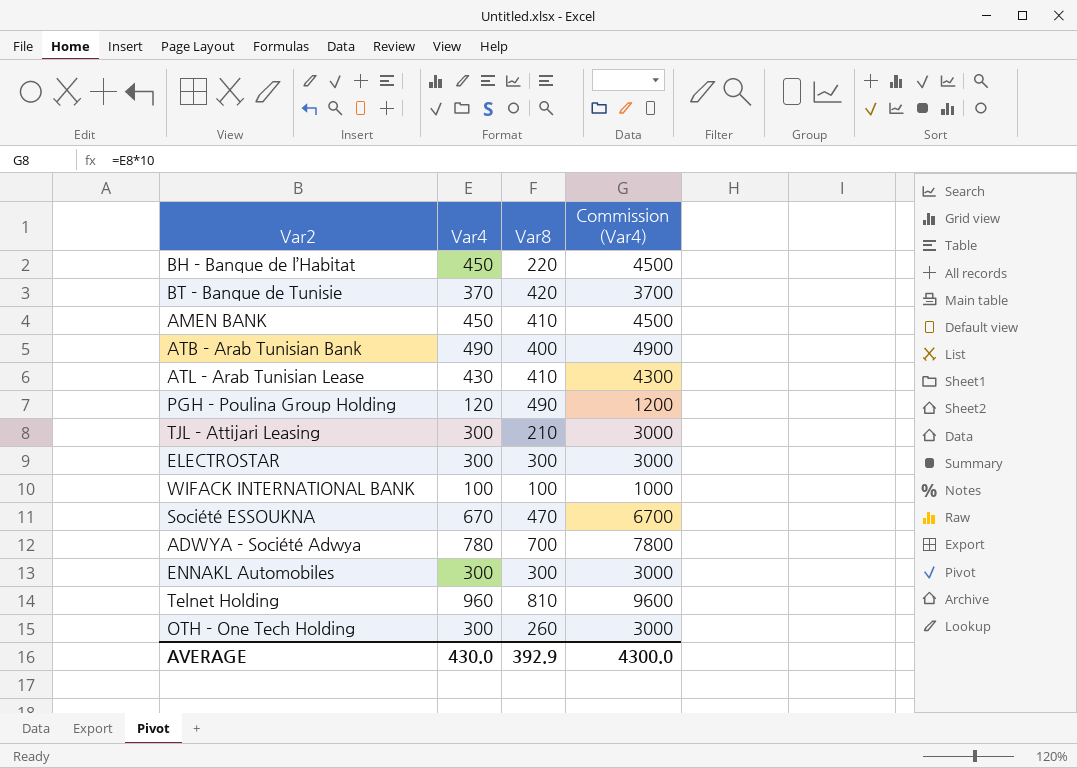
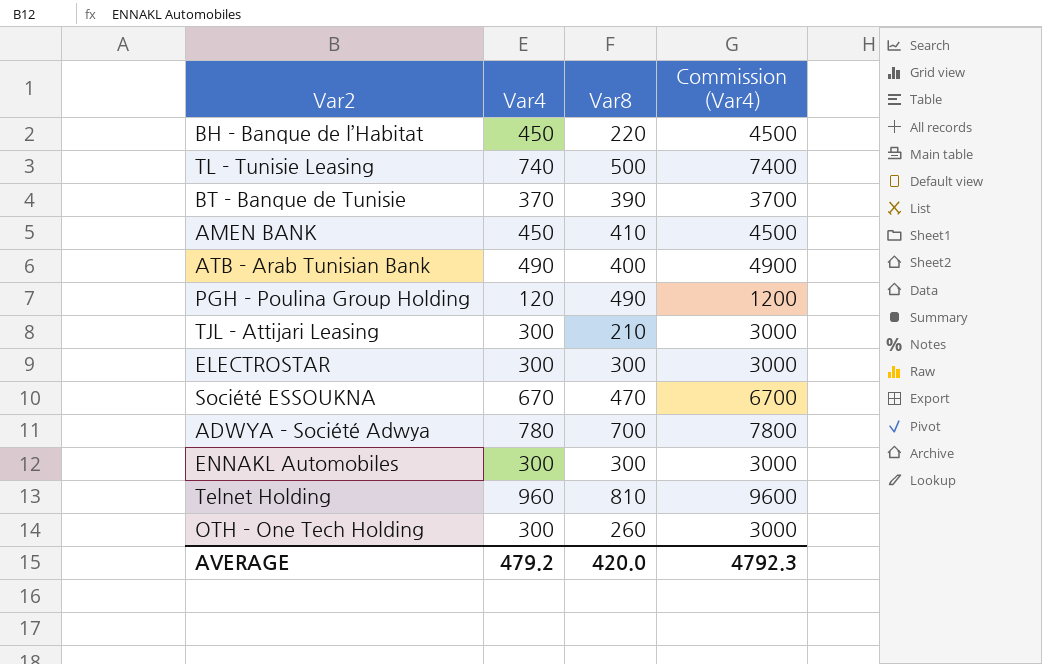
row ATL - Arab Tunisian Lease: 430 | 410 | 4300 -> none
row WIFACK INTERNATIONAL BANK: 100 | 100 | 1000 -> none
row TL - Tunisie Leasing: none -> 740 | 500 | 7400
BT - Banque de Tunisie | Var8: 420 -> 390
AVERAGE | Var4: 430.0 -> 479.2
AVERAGE | Var8: 392.9 -> 420.0
AVERAGE | Commission (Var4): 4300.0 -> 4792.3

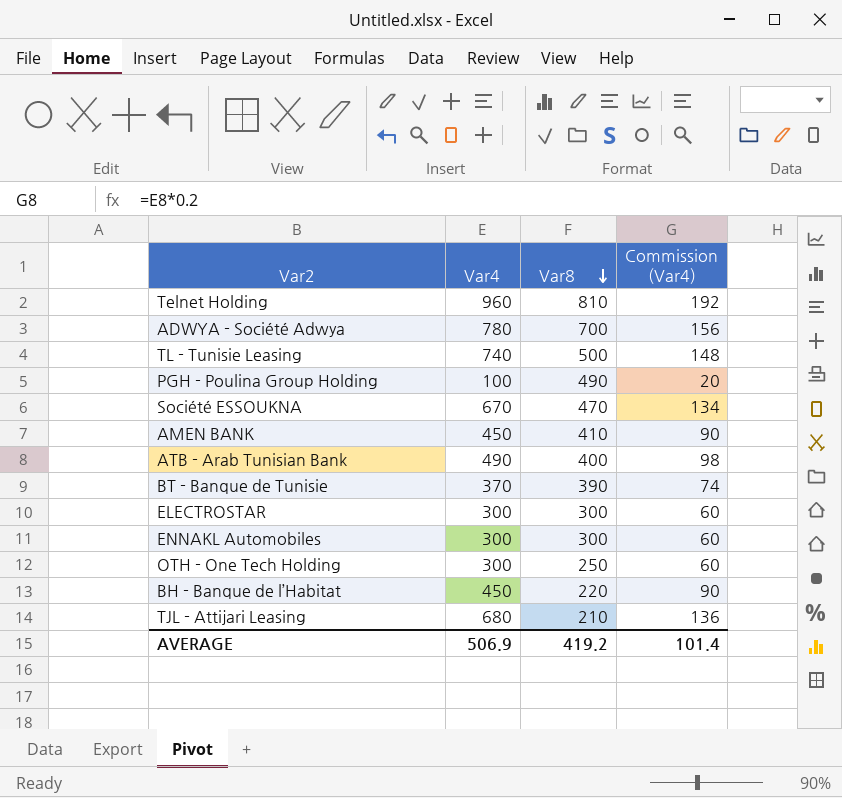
row order: none -> Var8 descending
column Commission (Var4) | formula: [Var4] * 10 -> [Var4] * 0.2
PGH - Poulina Group Holding | Var4: 120 -> 100
OTH - One Tech Holding | Var8: 260 -> 250
TJL - Attijari Leasing | Var4: 300 -> 680
AVERAGE | Var4: 479.2 -> 506.9
AVERAGE | Var8: 420.0 -> 419.2
AVERAGE | Commission (Var4): 4792.3 -> 101.4

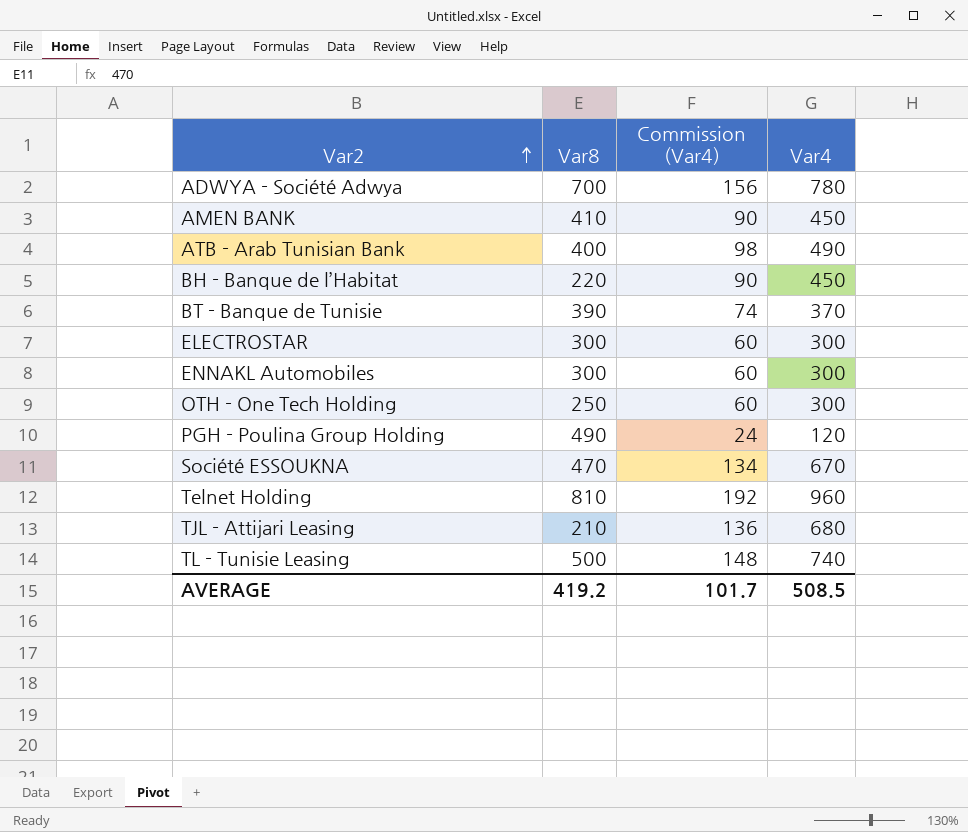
row order: Var8 descending -> Var2 ascending
column Var4 | position: 2 -> 4
PGH - Poulina Group Holding | Commission (Var4): 20 -> 24
PGH - Poulina Group Holding | Var4: 100 -> 120
AVERAGE | Commission (Var4): 101.4 -> 101.7
AVERAGE | Var4: 506.9 -> 508.5

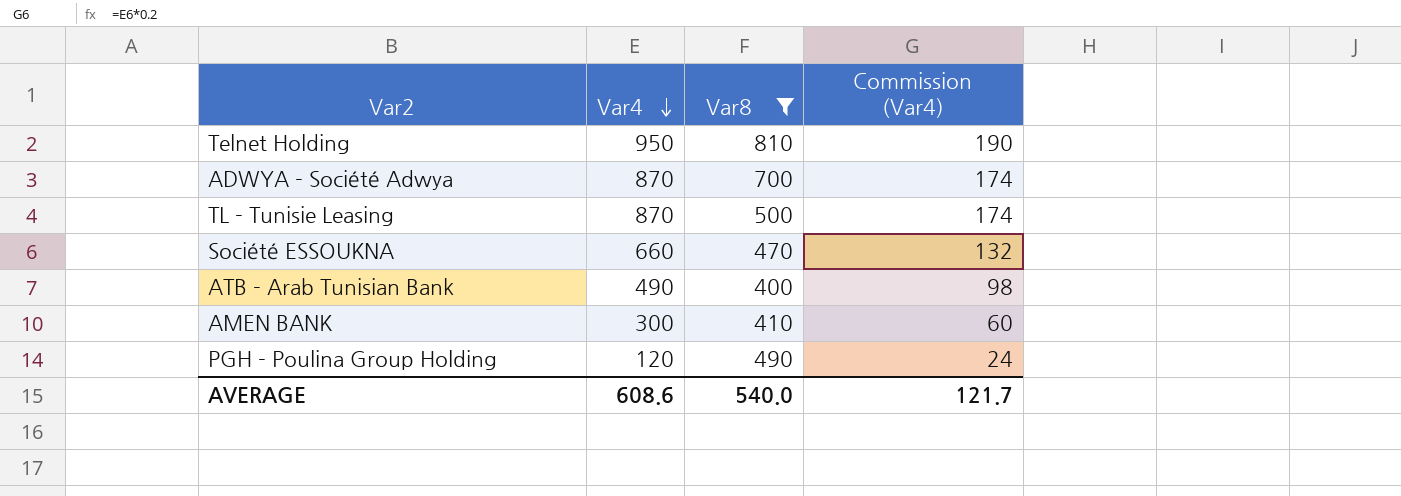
filter: none -> Var8 >= 400
row order: Var2 ascending -> Var4 descending
column Var4 | position: 4 -> 2
Telnet Holding | Var4: 960 -> 950
Telnet Holding | Commission (Var4): 192 -> 190
ADWYA - Société Adwya | Var4: 780 -> 870
ADWYA - Société Adwya | Commission (Var4): 156 -> 174
TL - Tunisie Leasing | Var4: 740 -> 870
TL - Tunisie Leasing | Commission (Var4): 148 -> 174
Société ESSOUKNA | Var4: 670 -> 660
Société ESSOUKNA | Commission (Var4): 134 -> 132
AMEN BANK | Var4: 450 -> 300
AMEN BANK | Commission (Var4): 90 -> 60
AVERAGE | Var4: 508.5 -> 608.6
AVERAGE | Var8: 419.2 -> 540.0
AVERAGE | Commission (Var4): 101.7 -> 121.7

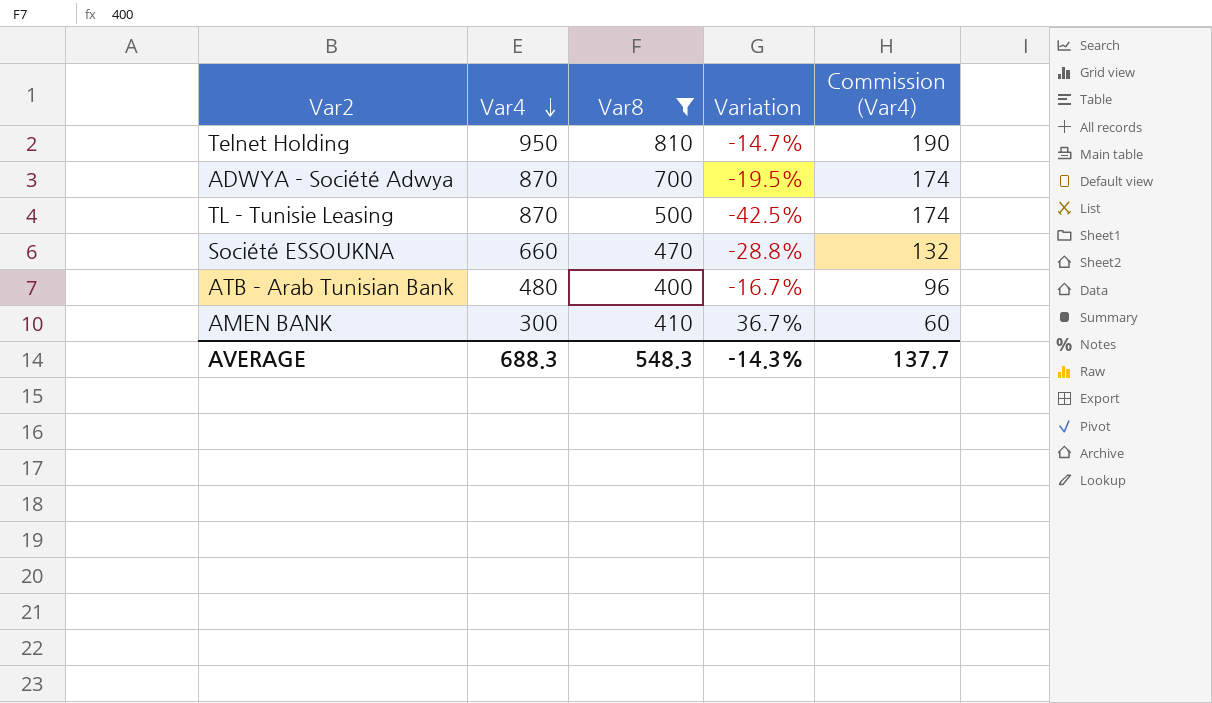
column Variation | formula: none -> ([Var8] - [Var4]) / [Var4]
row PGH - Poulina Group Holding: 120 | 490 | 24 -> none
ATB - Arab Tunisian Bank | Var4: 490 -> 480
ATB - Arab Tunisian Bank | Commission (Var4): 98 -> 96
AVERAGE | Var4: 608.6 -> 688.3
AVERAGE | Var8: 540.0 -> 548.3
AVERAGE | Commission (Var4): 121.7 -> 137.7

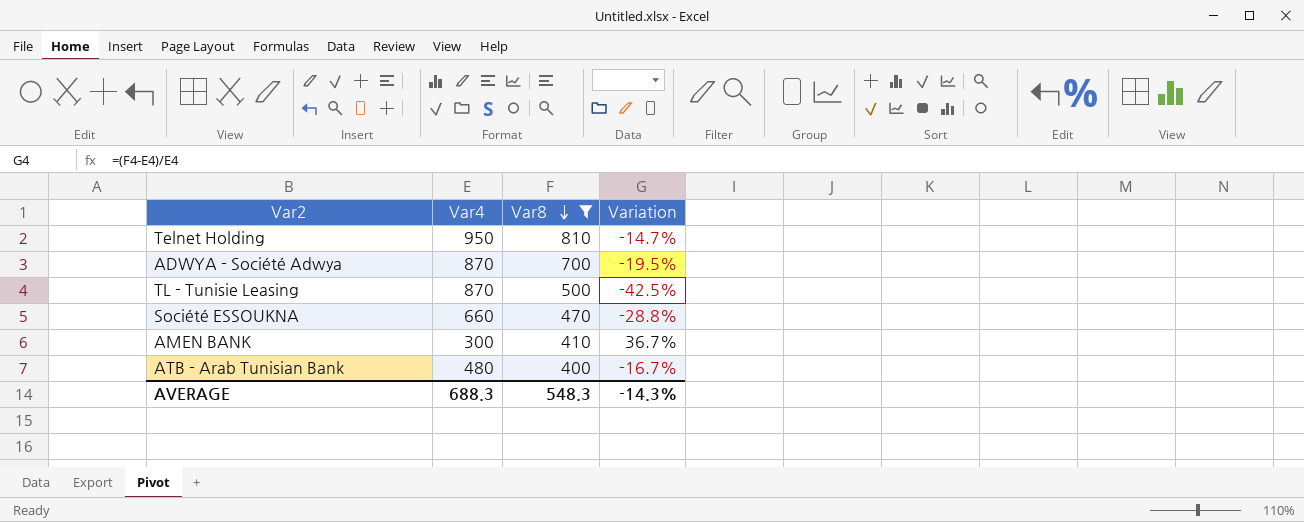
row order: Var4 descending -> Var8 descending
column Commission (Var4) | formula: [Var4] * 0.2 -> none

